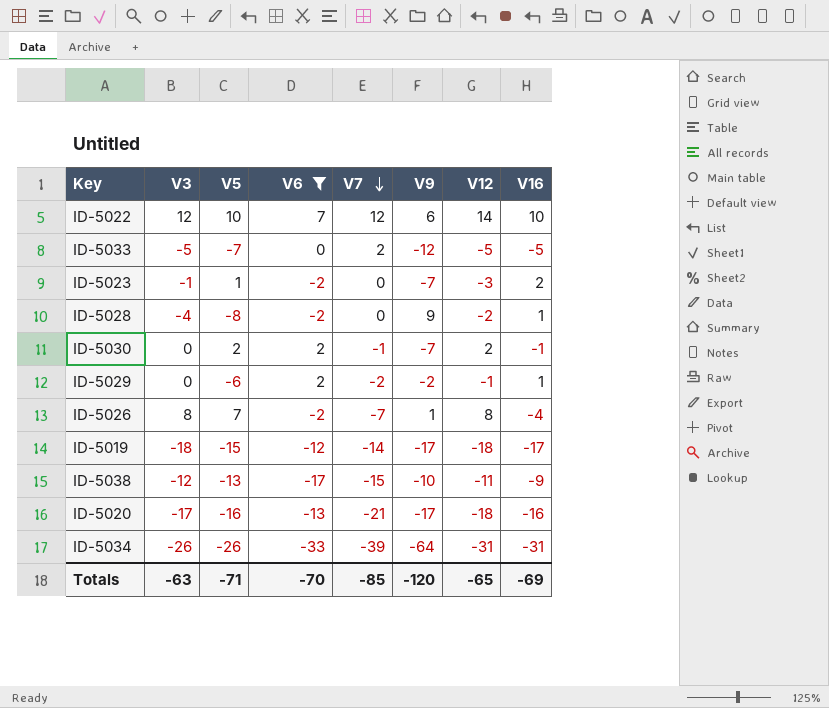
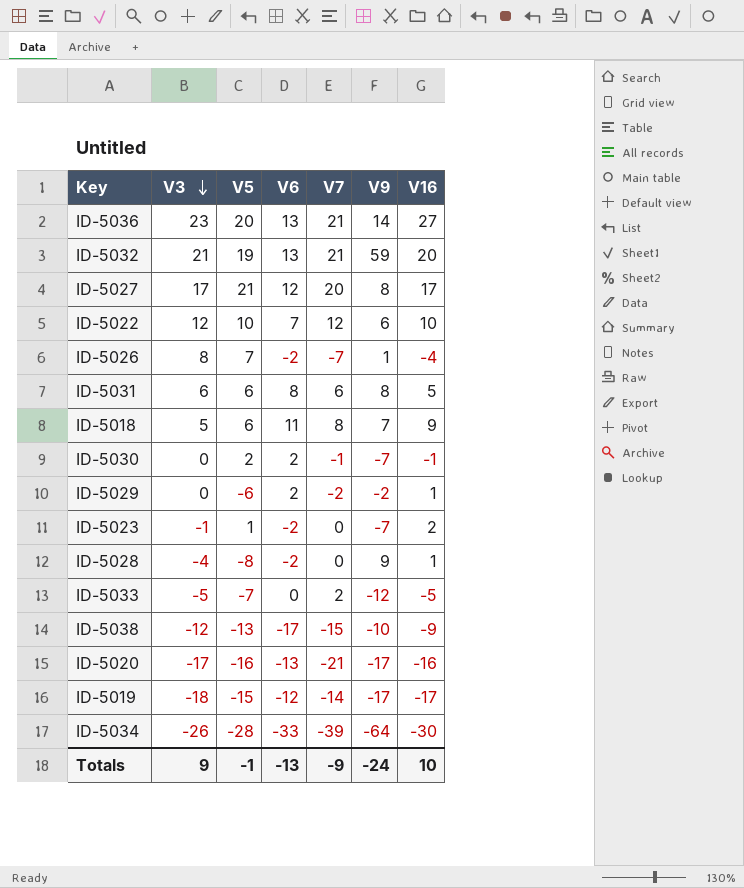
filter: V6 <= 7 -> none
row order: V7 descending -> V3 descending
column V12 | position: 7 -> none
ID-5034 | V5: -26 -> -28
ID-5034 | V16: -31 -> -30
Totals | V3: -63 -> 9
Totals | V5: -71 -> -1
Totals | V6: -70 -> -13
Totals | V7: -85 -> -9
Totals | V9: -120 -> -24
Totals | V16: -69 -> 10

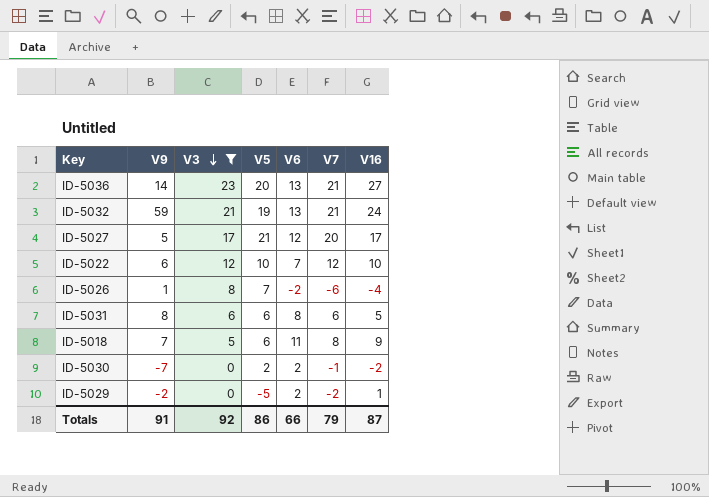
filter: none -> V3 >= 0
column V9 | position: 6 -> 2
ID-5032 | V16: 20 -> 24
ID-5027 | V9: 8 -> 5
ID-5026 | V7: -7 -> -6
ID-5030 | V16: -1 -> -2
ID-5029 | V5: -6 -> -5
Totals | V9: -24 -> 91
Totals | V3: 9 -> 92
Totals | V5: -1 -> 86
Totals | V6: -13 -> 66
Totals | V7: -9 -> 79
Totals | V16: 10 -> 87

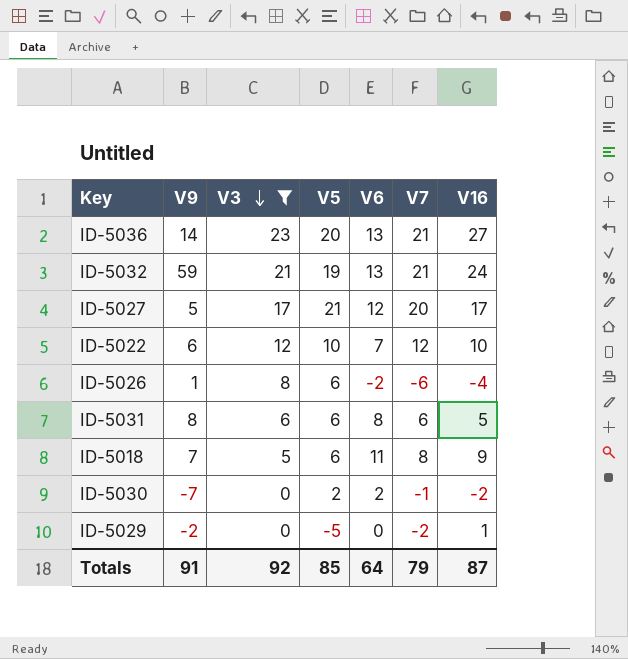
ID-5026 | V5: 7 -> 6
ID-5029 | V6: 2 -> 0
Totals | V5: 86 -> 85
Totals | V6: 66 -> 64

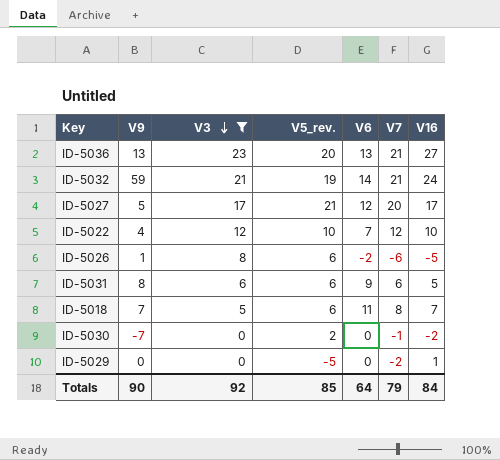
column name: V5 -> V5_rev.
ID-5036 | V9: 14 -> 13
ID-5032 | V6: 13 -> 14
ID-5022 | V9: 6 -> 4
ID-5026 | V16: -4 -> -5
ID-5031 | V6: 8 -> 9
ID-5018 | V16: 9 -> 7
ID-5030 | V6: 2 -> 0
ID-5029 | V9: -2 -> 0
Totals | V9: 91 -> 90
Totals | V16: 87 -> 84

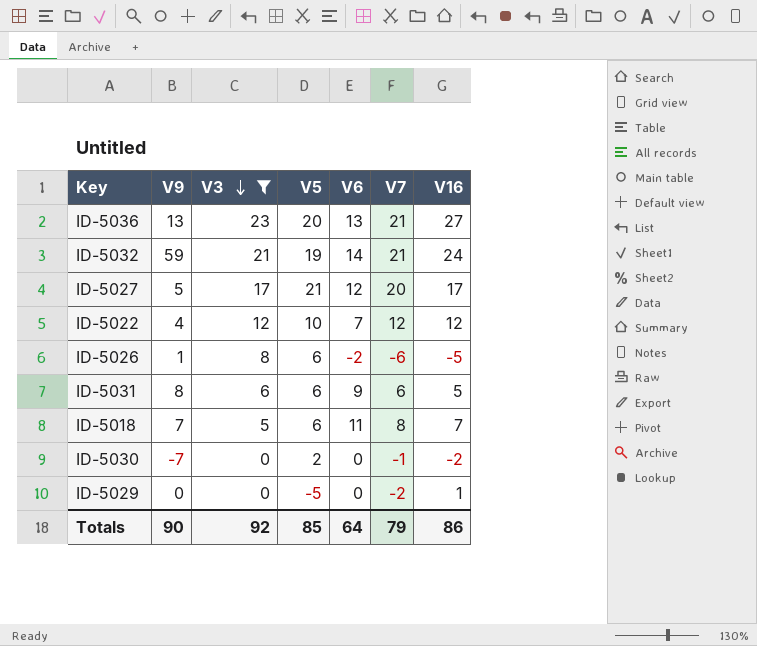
column name: V5_rev. -> V5
ID-5022 | V16: 10 -> 12
Totals | V16: 84 -> 86

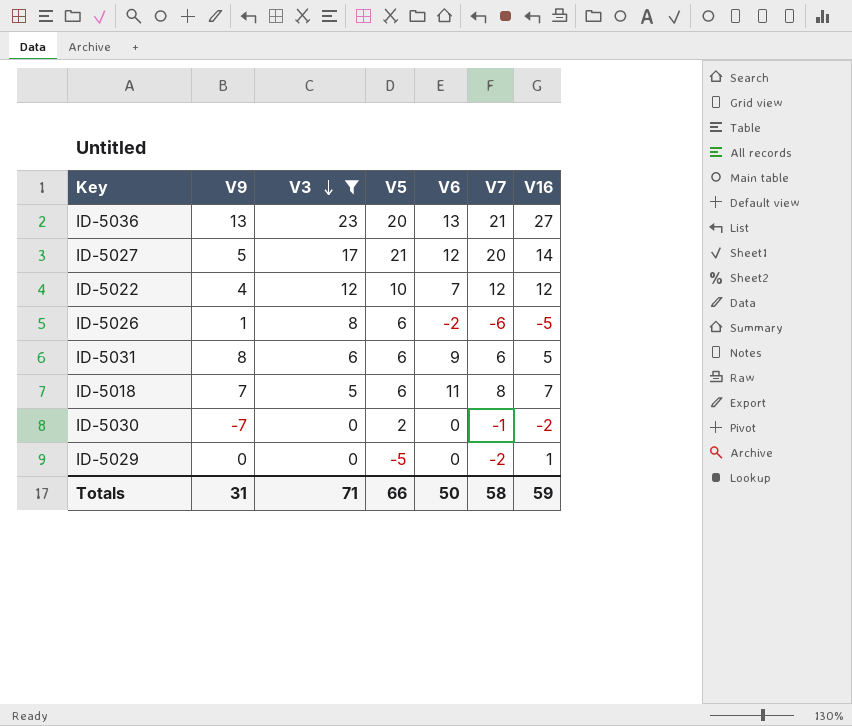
row ID-5032: 59 | 21 | 19 | 14 | 21 | 24 -> none
ID-5027 | V16: 17 -> 14
Totals | V9: 90 -> 31
Totals | V3: 92 -> 71
Totals | V5: 85 -> 66
Totals | V6: 64 -> 50
Totals | V7: 79 -> 58
Totals | V16: 86 -> 59

